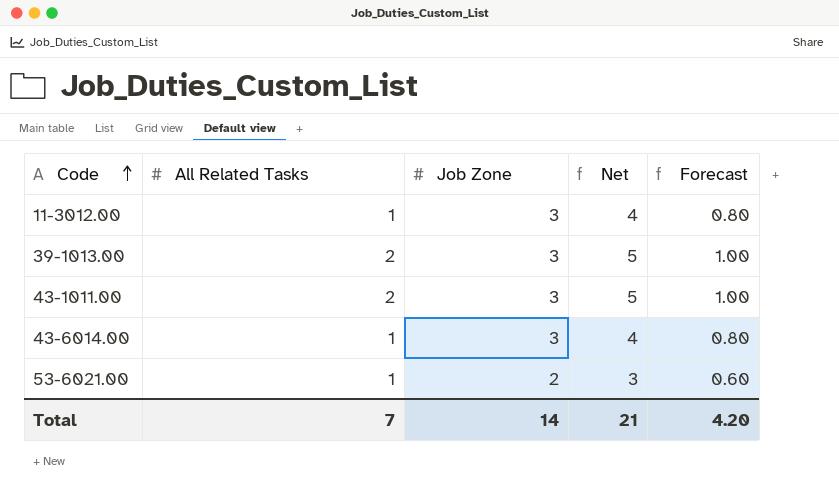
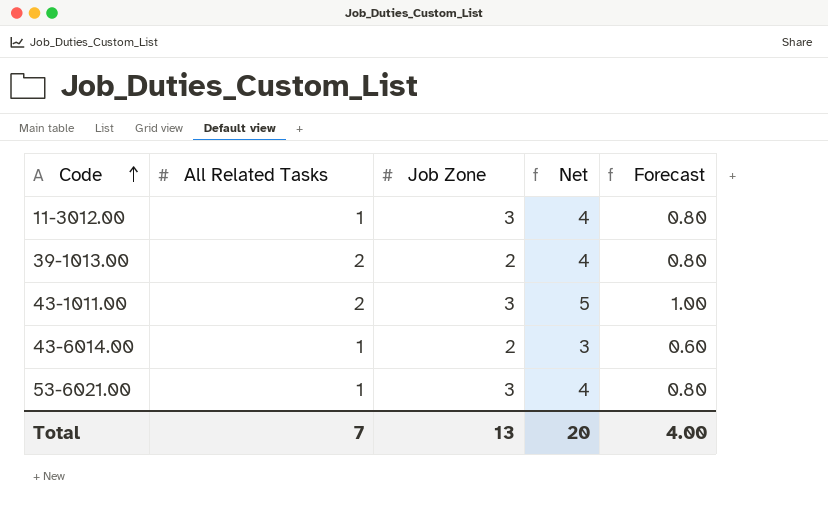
39-1013.00 | Job Zone: 3 -> 2
39-1013.00 | Net: 5 -> 4
39-1013.00 | Forecast: 1.00 -> 0.80
43-6014.00 | Job Zone: 3 -> 2
43-6014.00 | Net: 4 -> 3
43-6014.00 | Forecast: 0.80 -> 0.60
53-6021.00 | Job Zone: 2 -> 3
53-6021.00 | Net: 3 -> 4
53-6021.00 | Forecast: 0.60 -> 0.80
Total | Job Zone: 14 -> 13
Total | Net: 21 -> 20
Total | Forecast: 4.20 -> 4.00

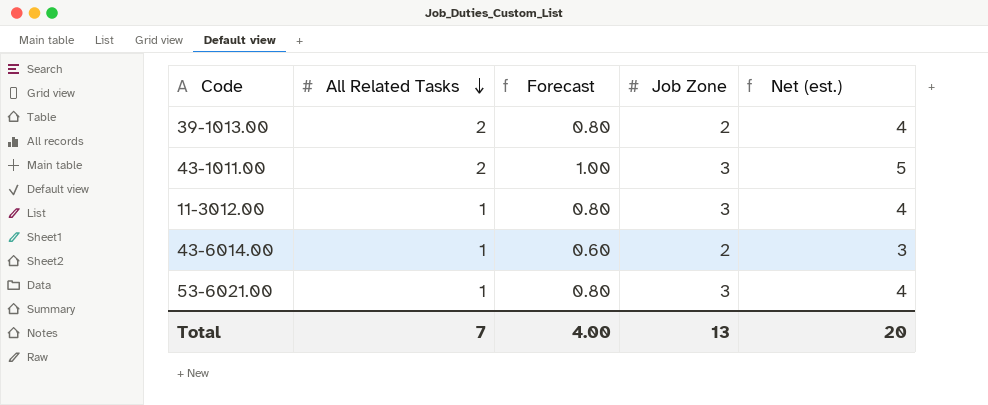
row order: Code ascending -> All Related Tasks descending
column Forecast | position: 5 -> 3
column name: Net -> Net (est.)

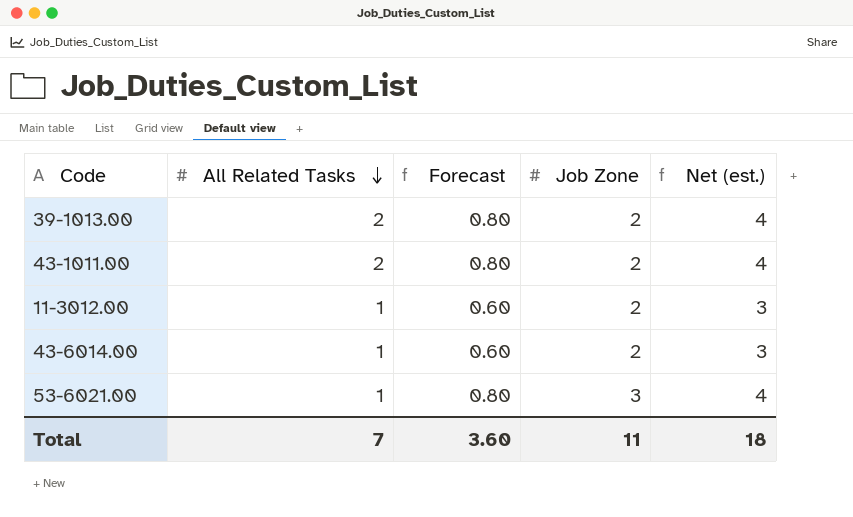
43-1011.00 | Forecast: 1.00 -> 0.80
43-1011.00 | Job Zone: 3 -> 2
43-1011.00 | Net (est.): 5 -> 4
11-3012.00 | Forecast: 0.80 -> 0.60
11-3012.00 | Job Zone: 3 -> 2
11-3012.00 | Net (est.): 4 -> 3
Total | Forecast: 4.00 -> 3.60
Total | Job Zone: 13 -> 11
Total | Net (est.): 20 -> 18

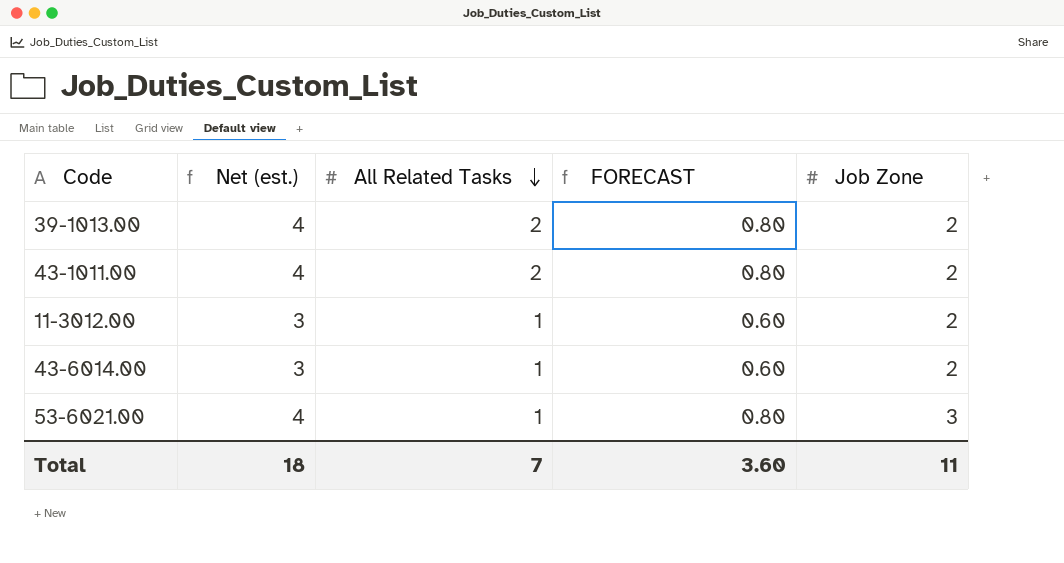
column Net (est.) | position: 5 -> 2
column name: Forecast -> FORECAST

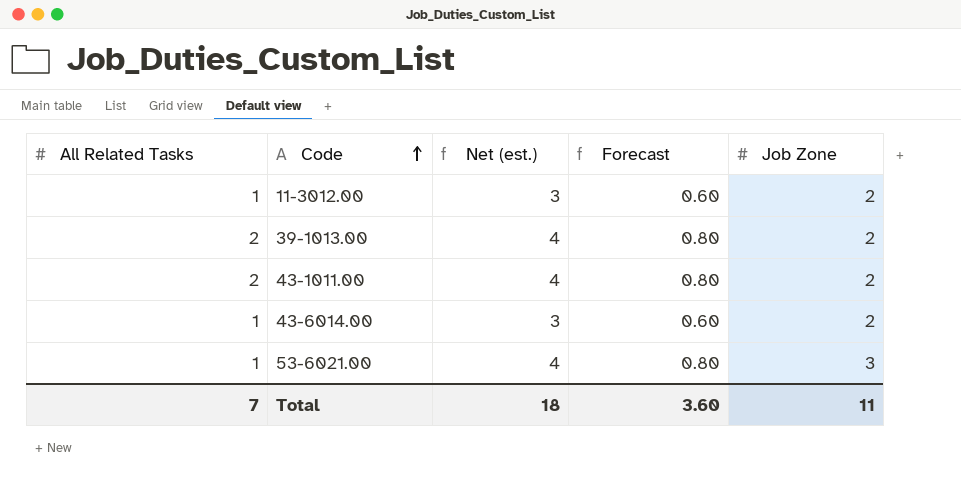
row order: All Related Tasks descending -> Code ascending
column All Related Tasks | position: 3 -> 1
column name: FORECAST -> Forecast

